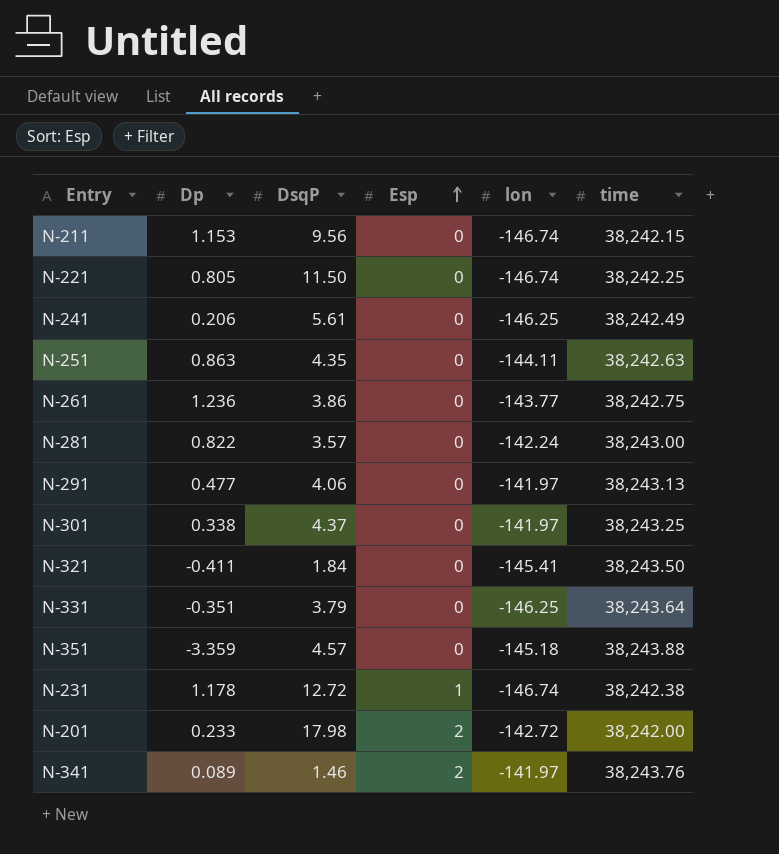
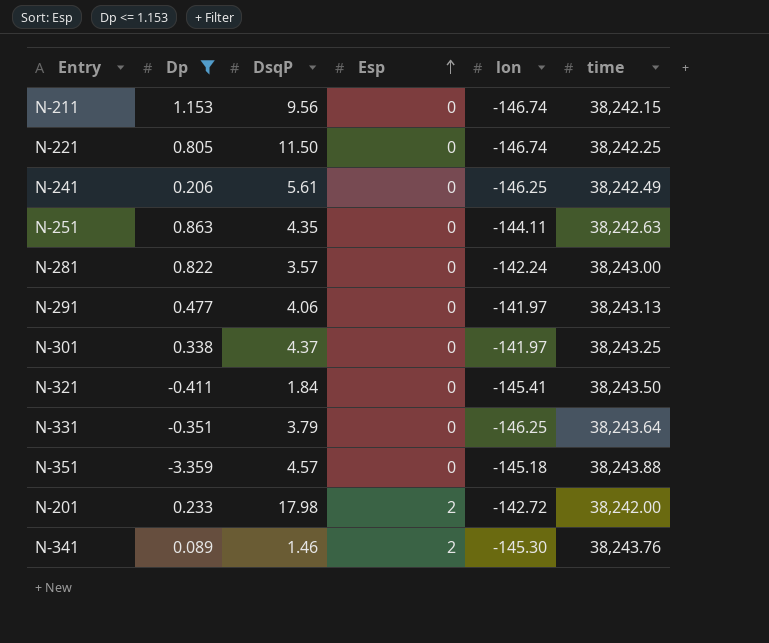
filter: none -> Dp <= 1.153
N-341 | lon: -141.97 -> -145.30

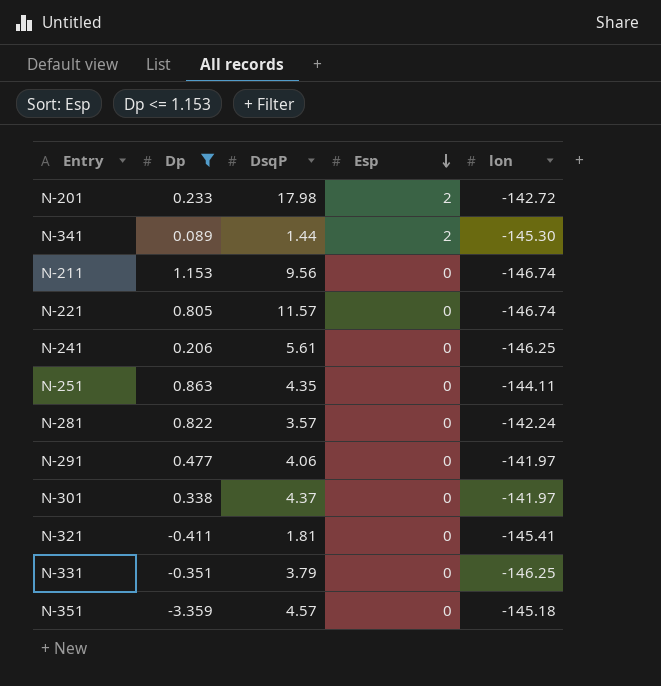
row order: Esp ascending -> Esp descending
column time | position: 6 -> none
N-341 | DsqP: 1.46 -> 1.44
N-221 | DsqP: 11.50 -> 11.57
N-321 | DsqP: 1.84 -> 1.81

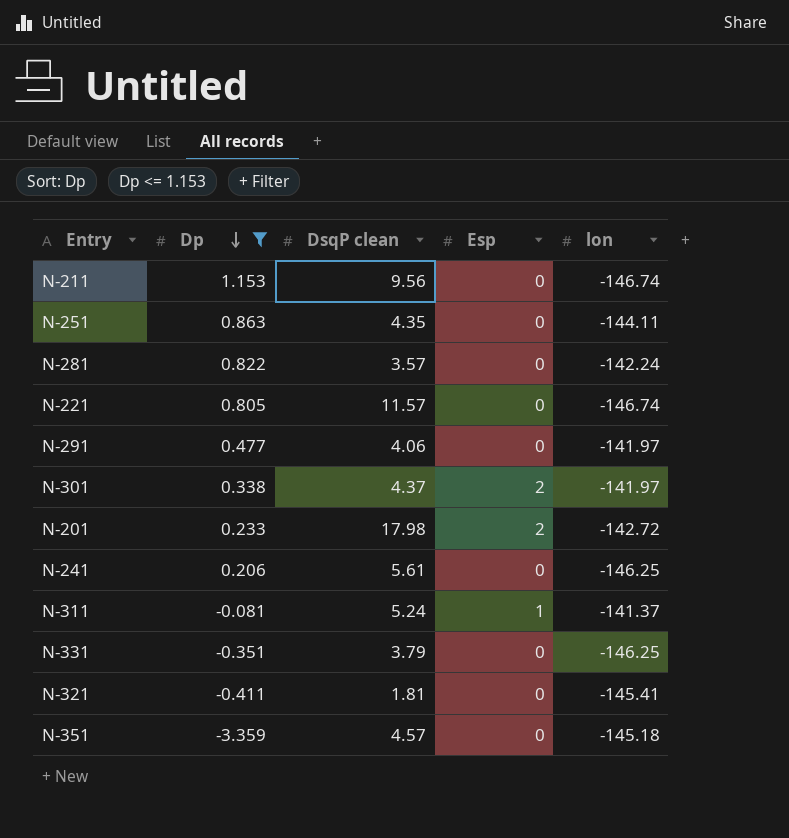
row order: Esp descending -> Dp descending
column name: DsqP -> DsqP clean
row N-341: 0.089 | 1.44 | 2 | -145.30 -> none
N-301 | Esp: 0 -> 2
row N-311: none -> -0.081 | 5.24 | 1 | -141.37

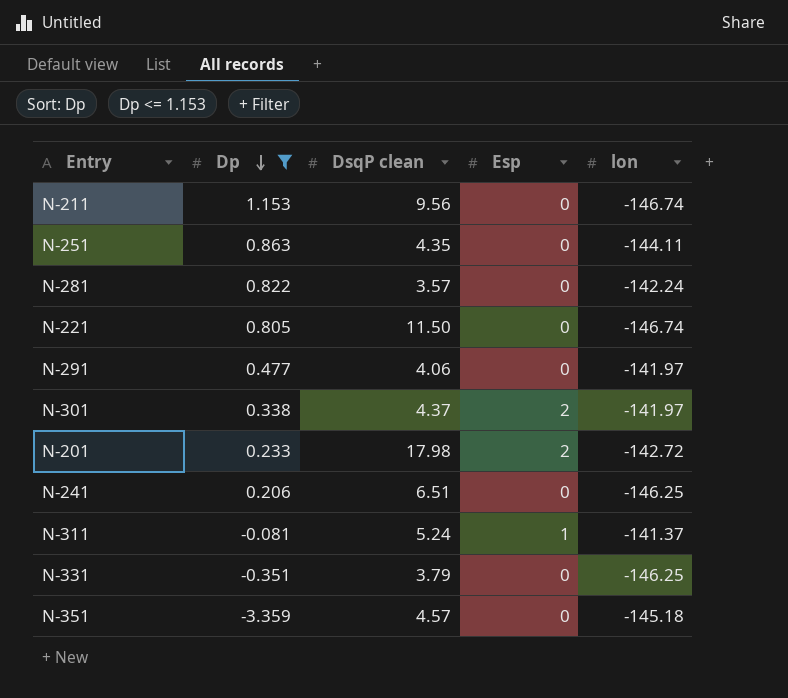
row N-321: -0.411 | 1.81 | 0 | -145.41 -> none
N-221 | DsqP clean: 11.57 -> 11.50
N-241 | DsqP clean: 5.61 -> 6.51

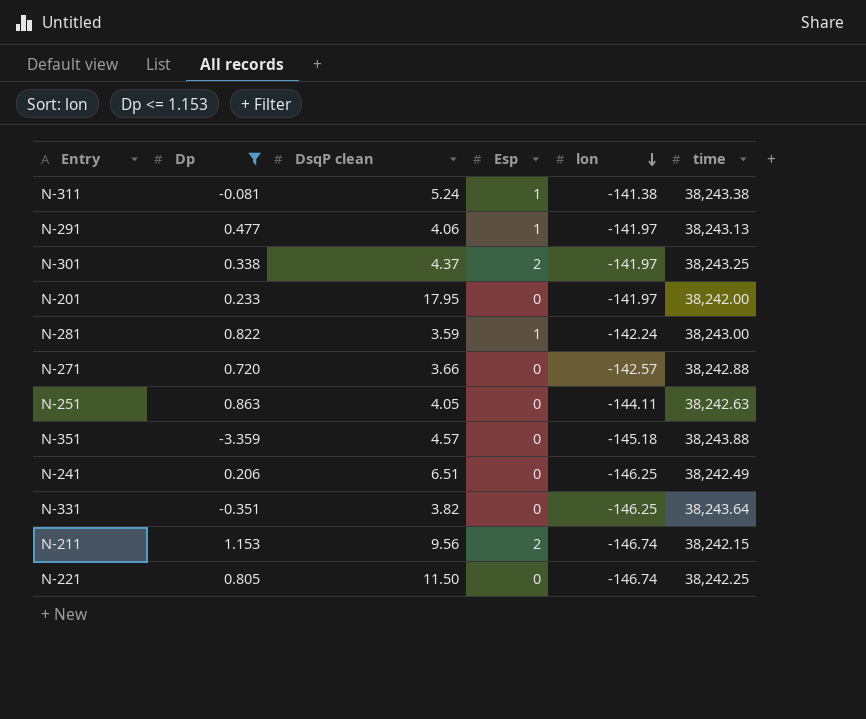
row order: Dp descending -> lon descending
column time | position: none -> 6
N-311 | lon: -141.37 -> -141.38
N-291 | Esp: 0 -> 1
N-201 | DsqP clean: 17.98 -> 17.95
N-201 | Esp: 2 -> 0
N-201 | lon: -142.72 -> -141.97
N-281 | DsqP clean: 3.57 -> 3.59
N-281 | Esp: 0 -> 1
row N-271: none -> 0.720 | 3.66 | 0 | -142.57 | 38,242.88
N-251 | DsqP clean: 4.35 -> 4.05
N-331 | DsqP clean: 3.79 -> 3.82
N-211 | Esp: 0 -> 2

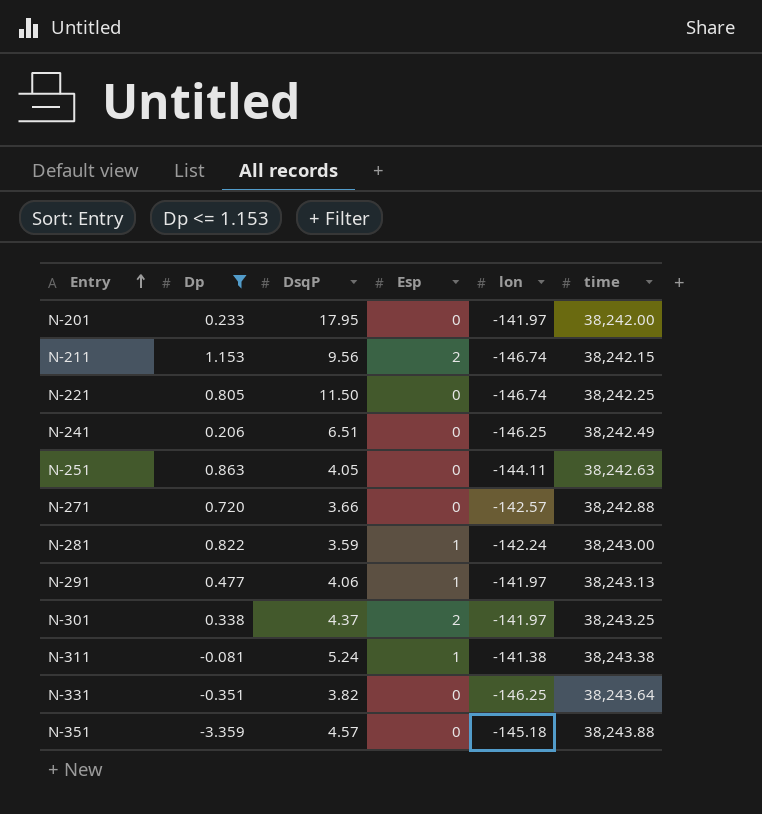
row order: lon descending -> Entry ascending
column name: DsqP clean -> DsqP

